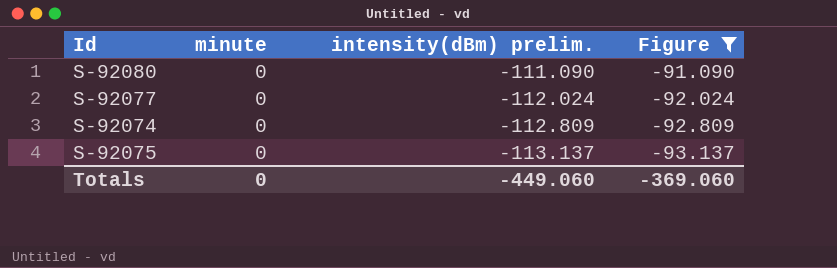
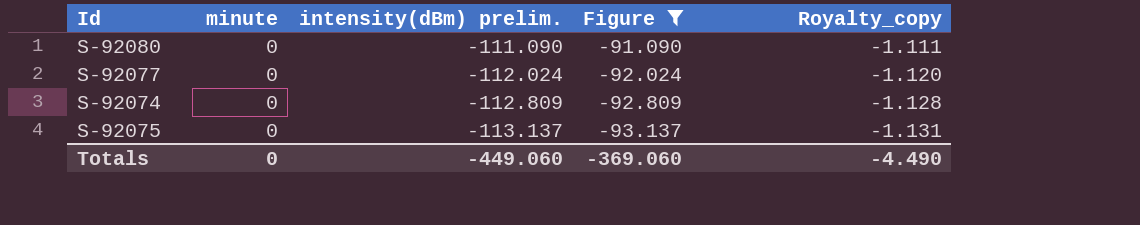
column Royalty_copy | formula: none -> [intensity(dBm) prelim.] * 0.01

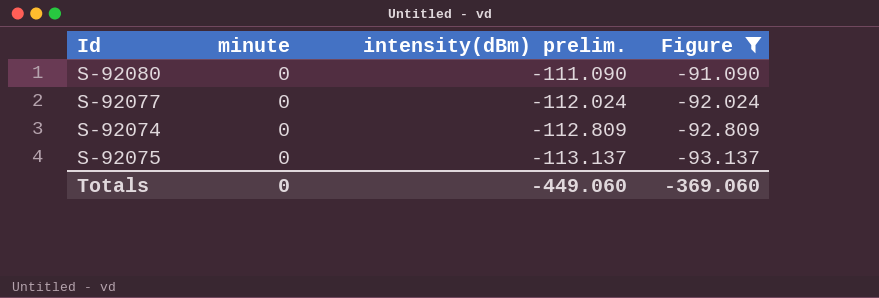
column Royalty_copy | formula: [intensity(dBm) prelim.] * 0.01 -> none

